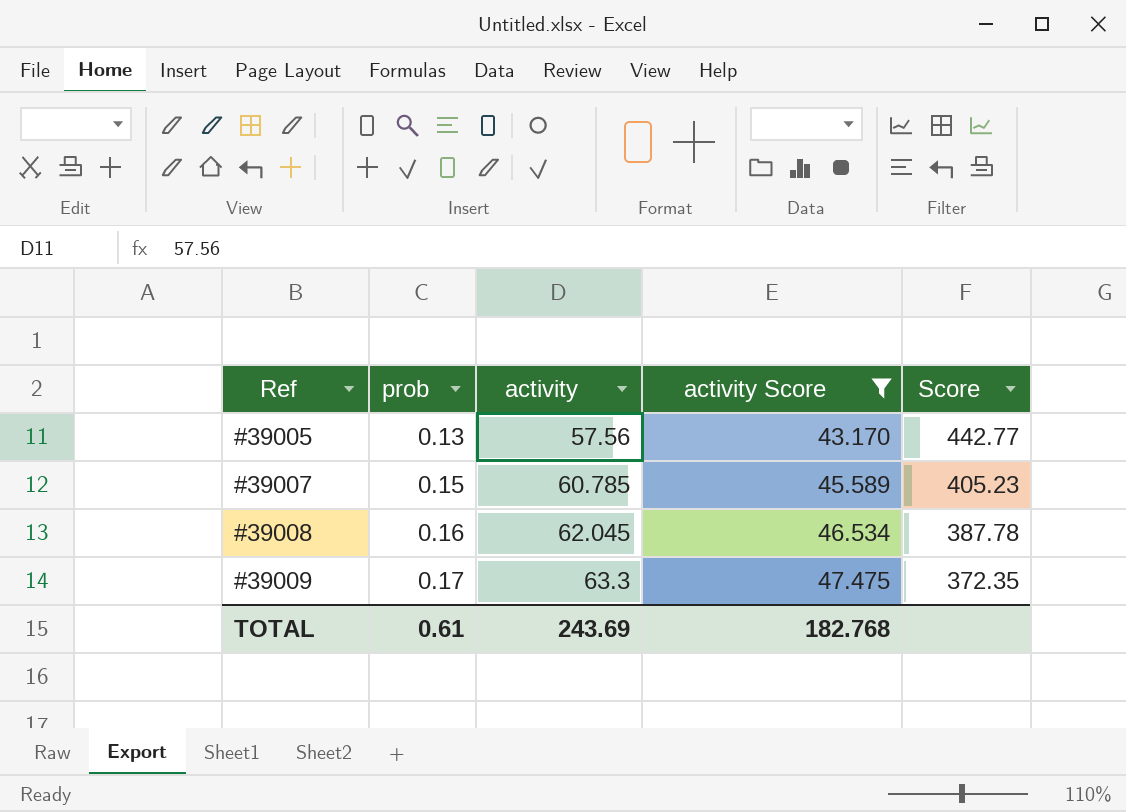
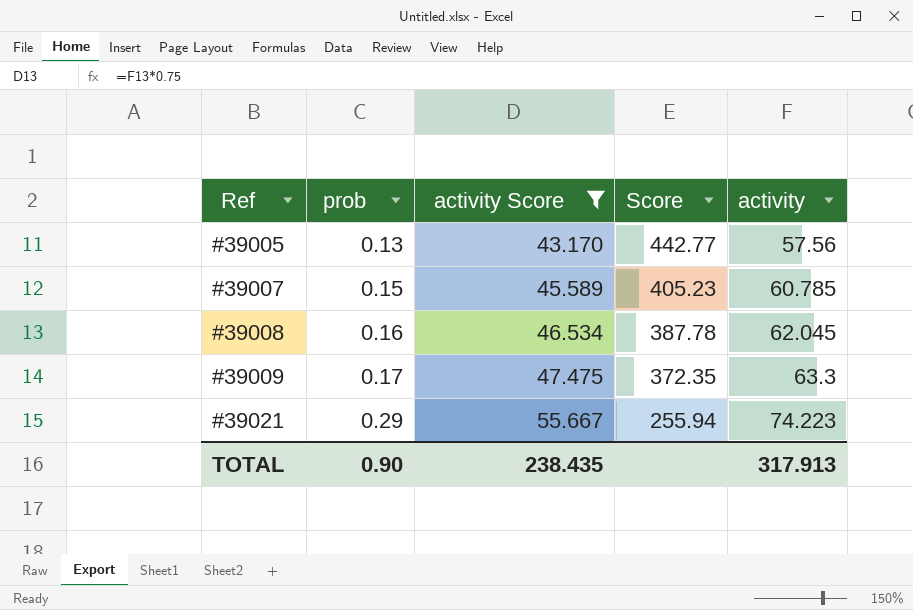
column activity | position: 3 -> 5
row #39021: none -> 0.29 | 55.667 | 255.94 | 74.223
TOTAL | prob: 0.61 -> 0.90
TOTAL | activity Score: 182.768 -> 238.435
TOTAL | activity: 243.69 -> 317.913

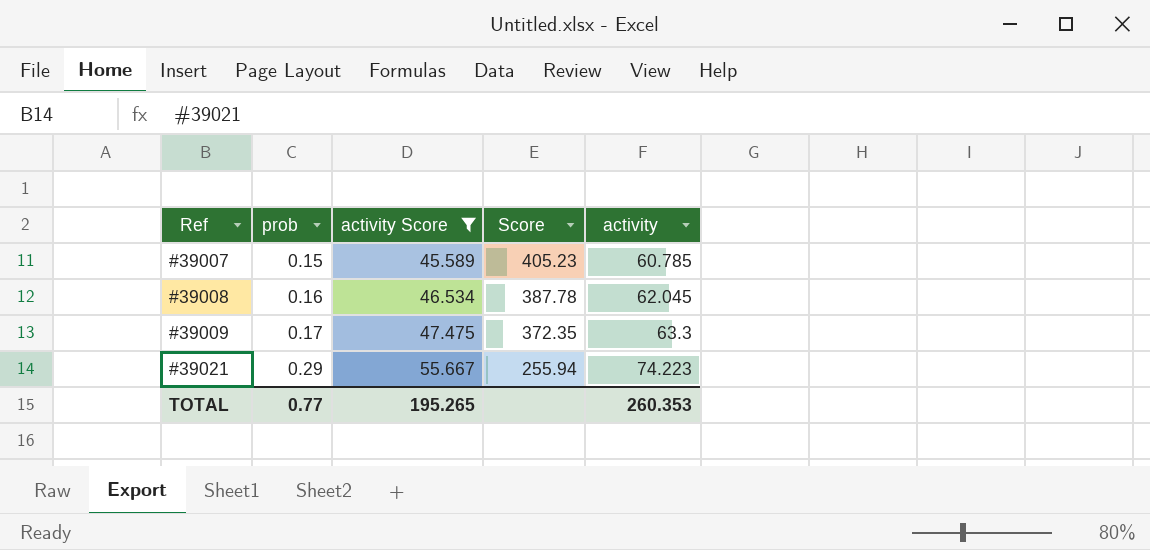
row #39005: 0.13 | 43.170 | 442.77 | 57.56 -> none
TOTAL | prob: 0.90 -> 0.77
TOTAL | activity Score: 238.435 -> 195.265
TOTAL | activity: 317.913 -> 260.353

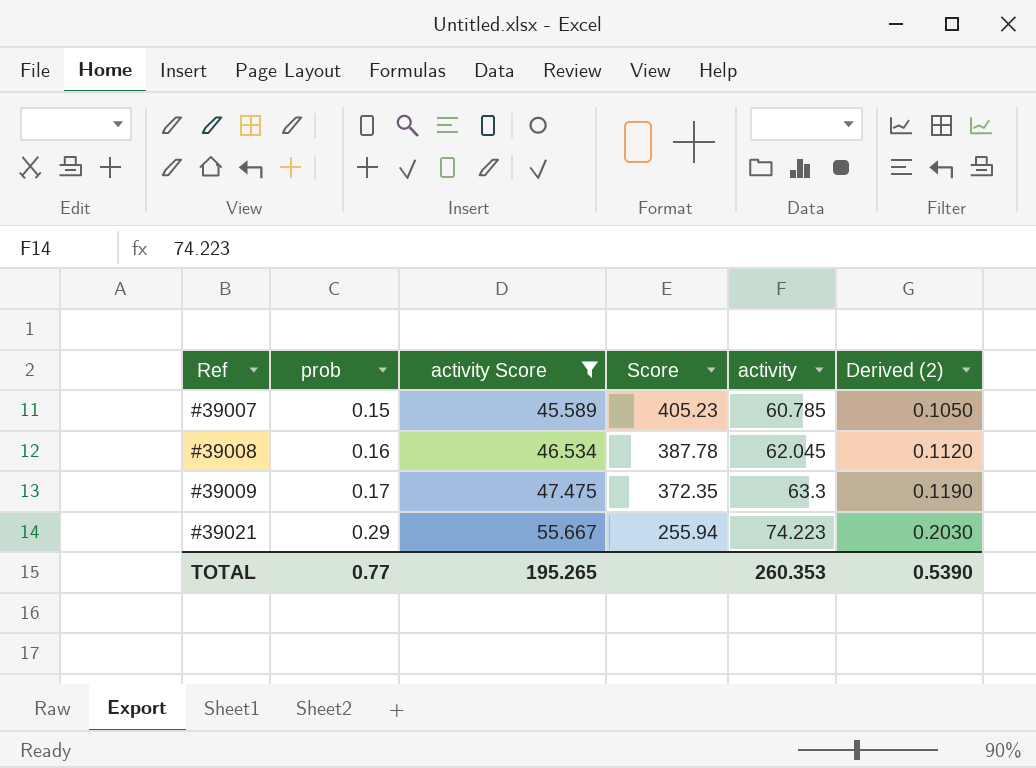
column Derived (2) | formula: none -> [prob] * 0.7

